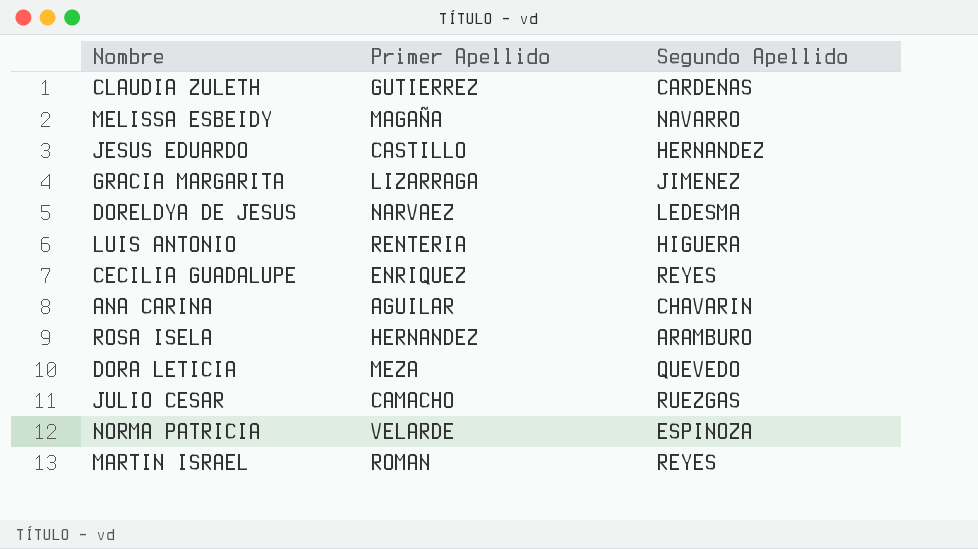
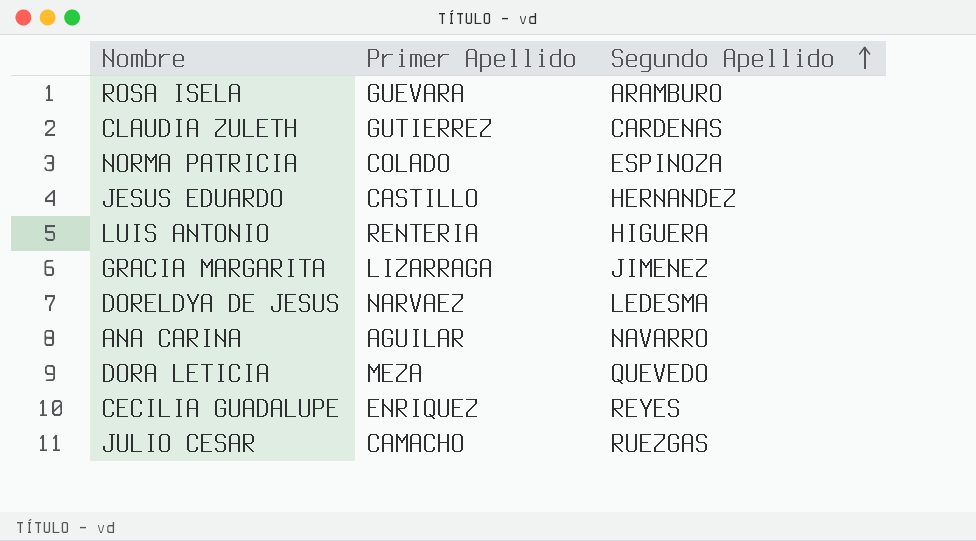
row order: none -> Segundo Apellido ascending
row MELISSA ESBEIDY: MAGAÑA | NAVARRO -> none
row MARTIN ISRAEL: ROMAN | REYES -> none
ROSA ISELA | Primer Apellido: HERNANDEZ -> GUEVARA
NORMA PATRICIA | Primer Apellido: VELARDE -> COLADO
ANA CARINA | Segundo Apellido: CHAVARIN -> NAVARRO

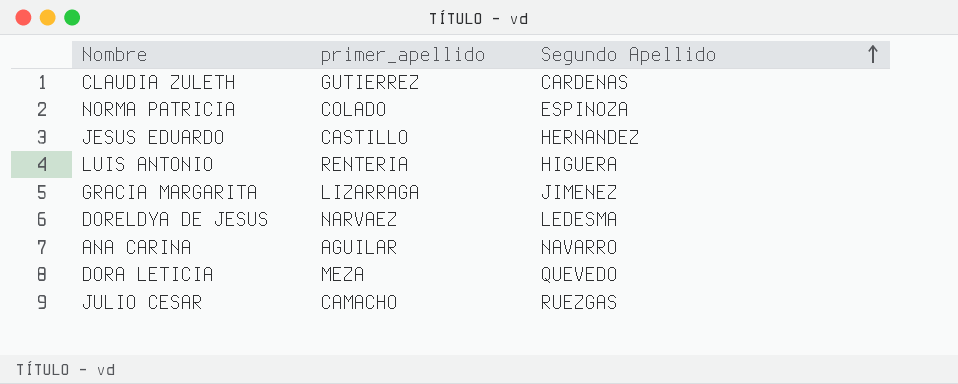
column name: Primer Apellido -> primer_apellido
row ROSA ISELA: GUEVARA | ARAMBURO -> none
row CECILIA GUADALUPE: ENRIQUEZ | REYES -> none

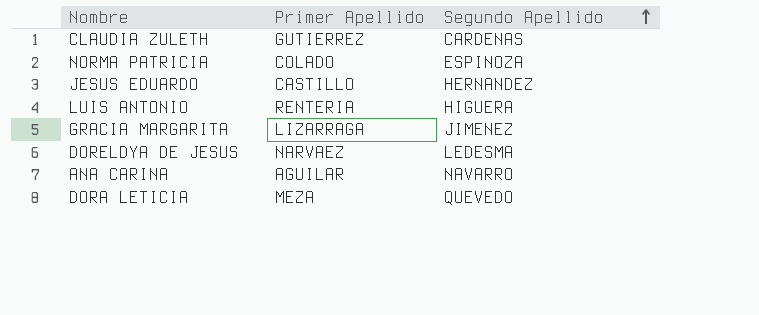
column name: primer_apellido -> Primer Apellido
row JULIO CESAR: CAMACHO | RUEZGAS -> none

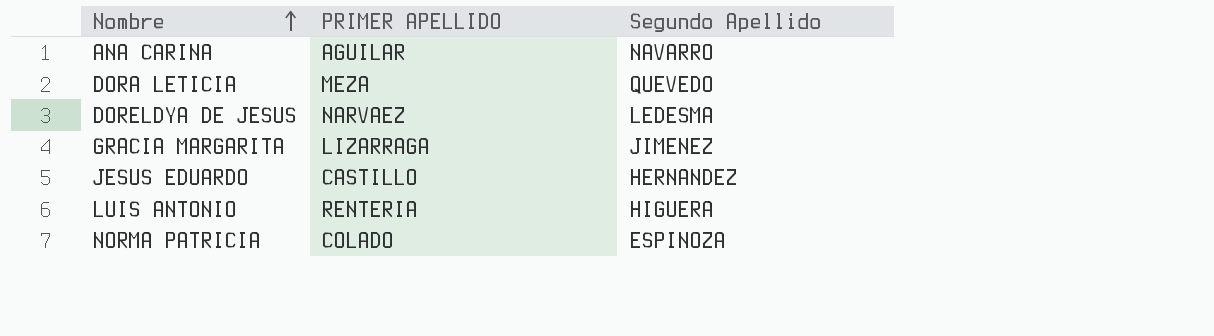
row order: Segundo Apellido ascending -> Nombre ascending
column name: Primer Apellido -> PRIMER APELLIDO
row CLAUDIA ZULETH: GUTIERREZ | CARDENAS -> none

